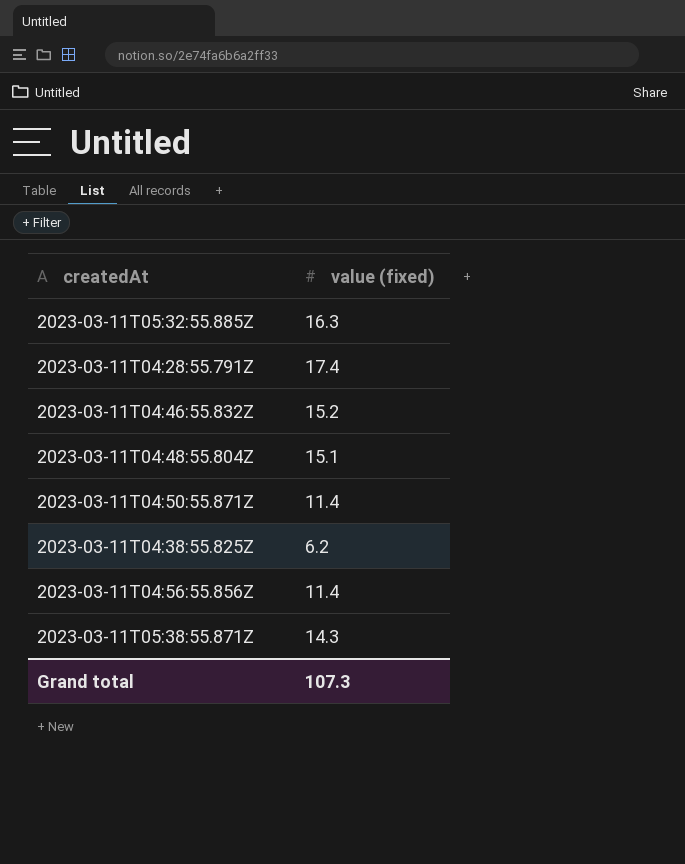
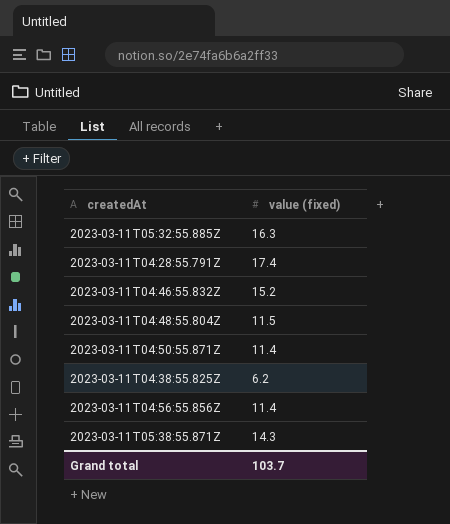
2023-03-11T04:48:55.804Z | value (fixed): 15.1 -> 11.5
Grand total | value (fixed): 107.3 -> 103.7

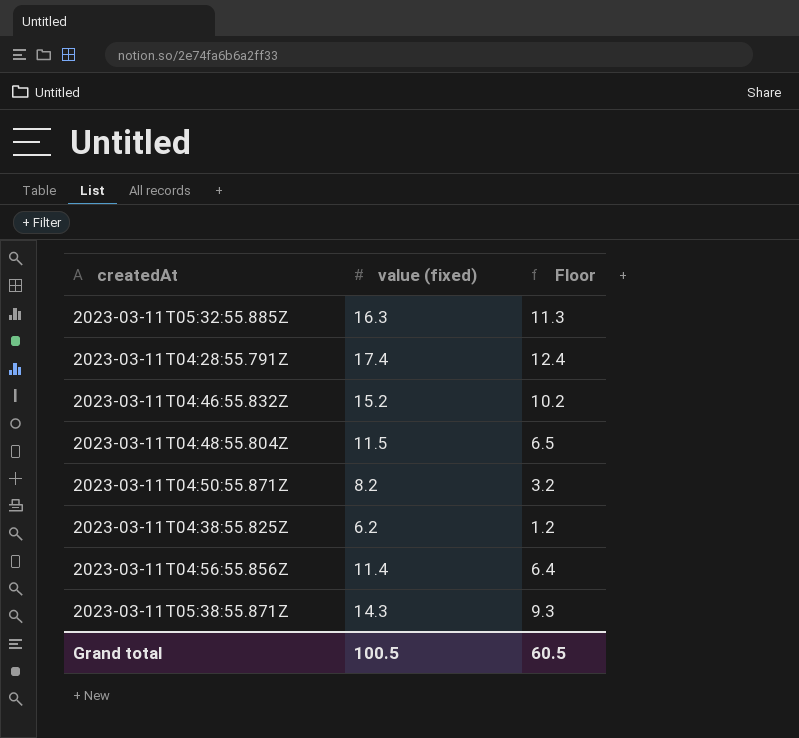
column Floor | formula: none -> [value (fixed)] - 5
2023-03-11T04:50:55.871Z | value (fixed): 11.4 -> 8.2
Grand total | value (fixed): 103.7 -> 100.5

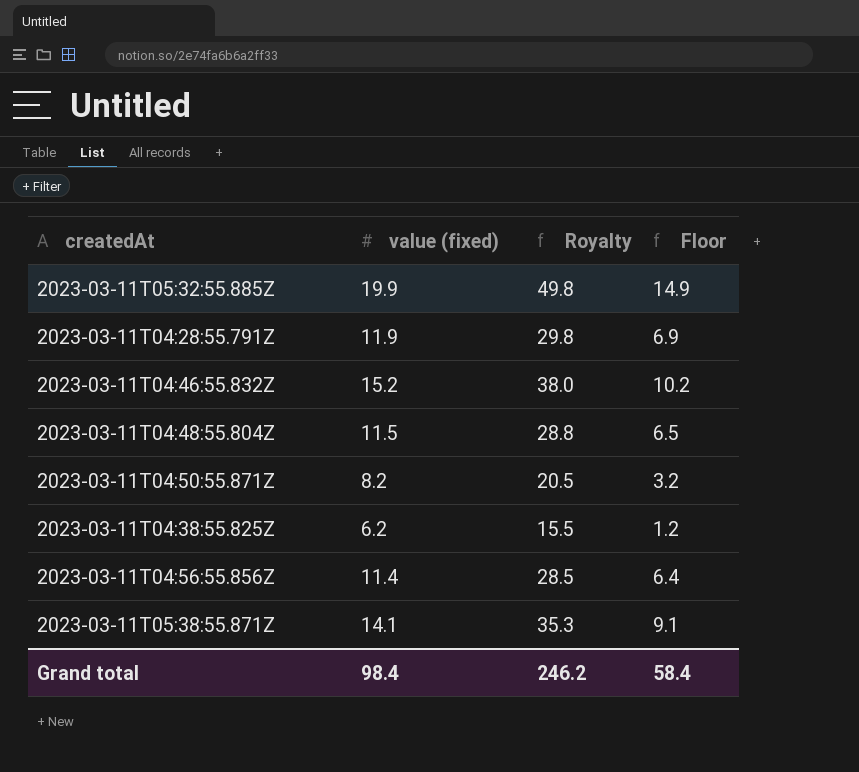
column Royalty | formula: none -> [value (fixed)] * 2.5
2023-03-11T05:32:55.885Z | value (fixed): 16.3 -> 19.9
2023-03-11T05:32:55.885Z | Floor: 11.3 -> 14.9
2023-03-11T04:28:55.791Z | value (fixed): 17.4 -> 11.9
2023-03-11T04:28:55.791Z | Floor: 12.4 -> 6.9
2023-03-11T05:38:55.871Z | value (fixed): 14.3 -> 14.1
2023-03-11T05:38:55.871Z | Floor: 9.3 -> 9.1
Grand total | value (fixed): 100.5 -> 98.4
Grand total | Floor: 60.5 -> 58.4

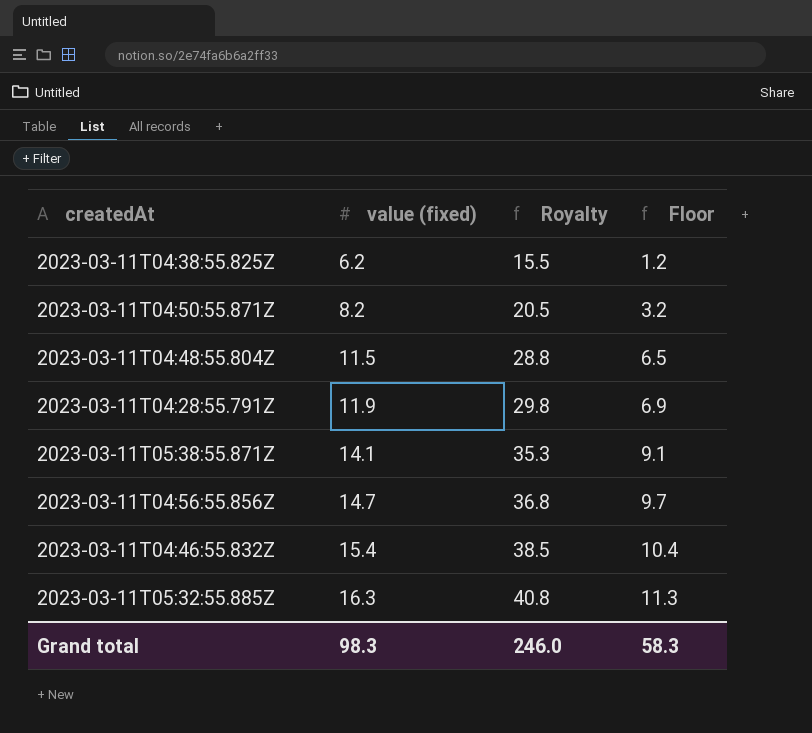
row order: none -> value (fixed) ascending
2023-03-11T04:56:55.856Z | value (fixed): 11.4 -> 14.7
2023-03-11T04:56:55.856Z | Royalty: 28.5 -> 36.8
2023-03-11T04:56:55.856Z | Floor: 6.4 -> 9.7
2023-03-11T04:46:55.832Z | value (fixed): 15.2 -> 15.4
2023-03-11T04:46:55.832Z | Royalty: 38.0 -> 38.5
2023-03-11T04:46:55.832Z | Floor: 10.2 -> 10.4
2023-03-11T05:32:55.885Z | value (fixed): 19.9 -> 16.3
2023-03-11T05:32:55.885Z | Royalty: 49.8 -> 40.8
2023-03-11T05:32:55.885Z | Floor: 14.9 -> 11.3
Grand total | value (fixed): 98.4 -> 98.3
Grand total | Royalty: 246.2 -> 246.0
Grand total | Floor: 58.4 -> 58.3

